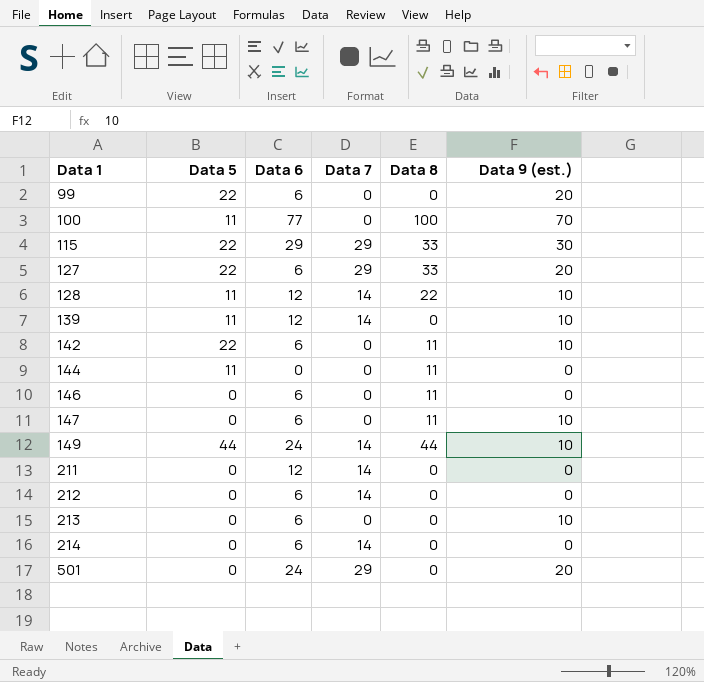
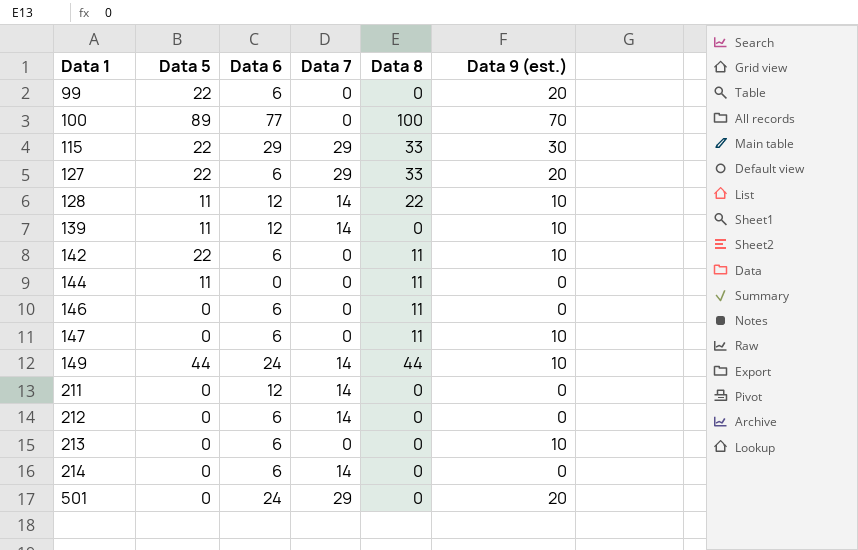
100 | Data 5: 11 -> 89

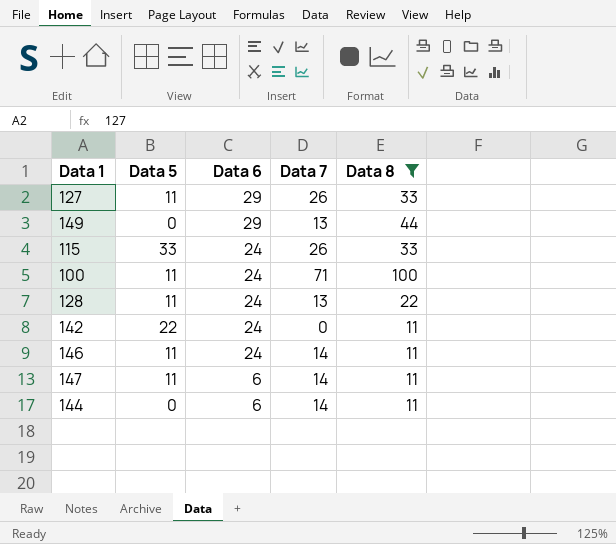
filter: none -> Data 8 != 0
row order: Data 1 ascending -> Data 6 descending
column Data 9 (est.) | position: 6 -> none
127 | Data 5: 22 -> 11
127 | Data 6: 6 -> 29
127 | Data 7: 29 -> 26
149 | Data 5: 44 -> 0
149 | Data 6: 24 -> 29
149 | Data 7: 14 -> 13
115 | Data 5: 22 -> 33
115 | Data 6: 29 -> 24
115 | Data 7: 29 -> 26
100 | Data 5: 89 -> 11
100 | Data 6: 77 -> 24
100 | Data 7: 0 -> 71
128 | Data 6: 12 -> 24
128 | Data 7: 14 -> 13
142 | Data 6: 6 -> 24
146 | Data 5: 0 -> 11
146 | Data 6: 6 -> 24
146 | Data 7: 0 -> 14
147 | Data 5: 0 -> 11
147 | Data 7: 0 -> 14
144 | Data 5: 11 -> 0
144 | Data 6: 0 -> 6
144 | Data 7: 0 -> 14

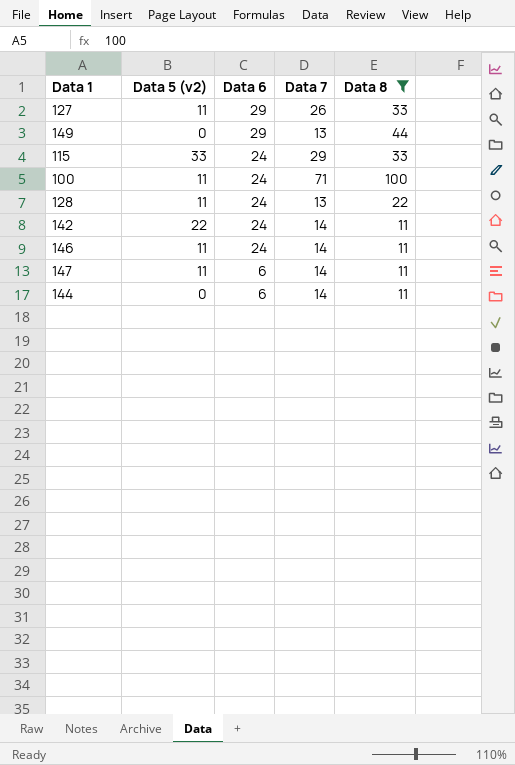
column name: Data 5 -> Data 5 (v2)
115 | Data 7: 26 -> 29
142 | Data 7: 0 -> 14

